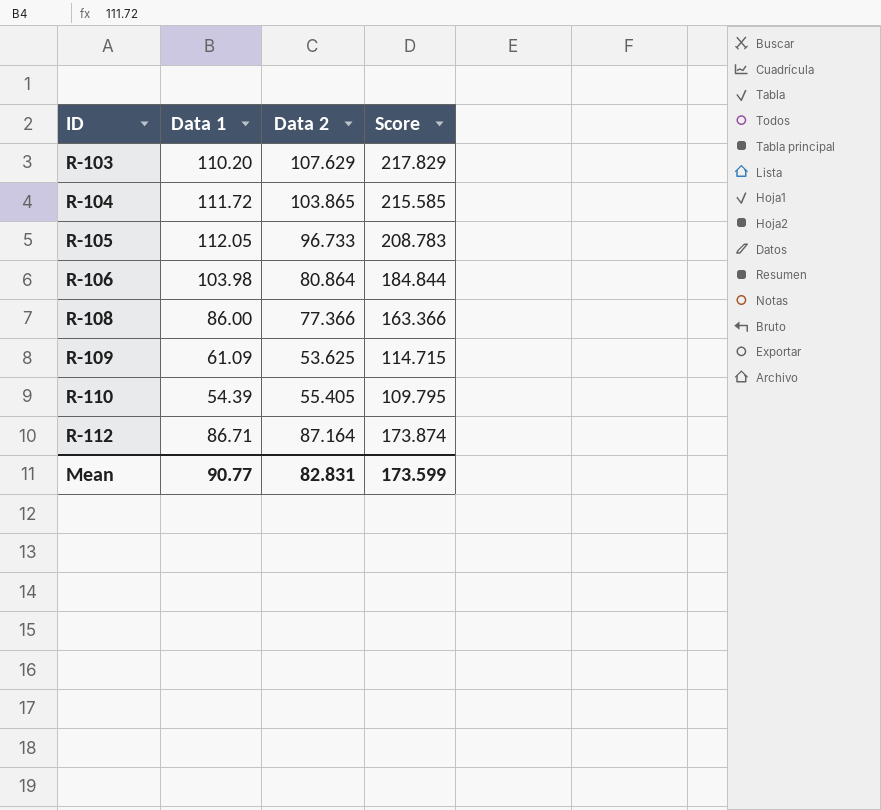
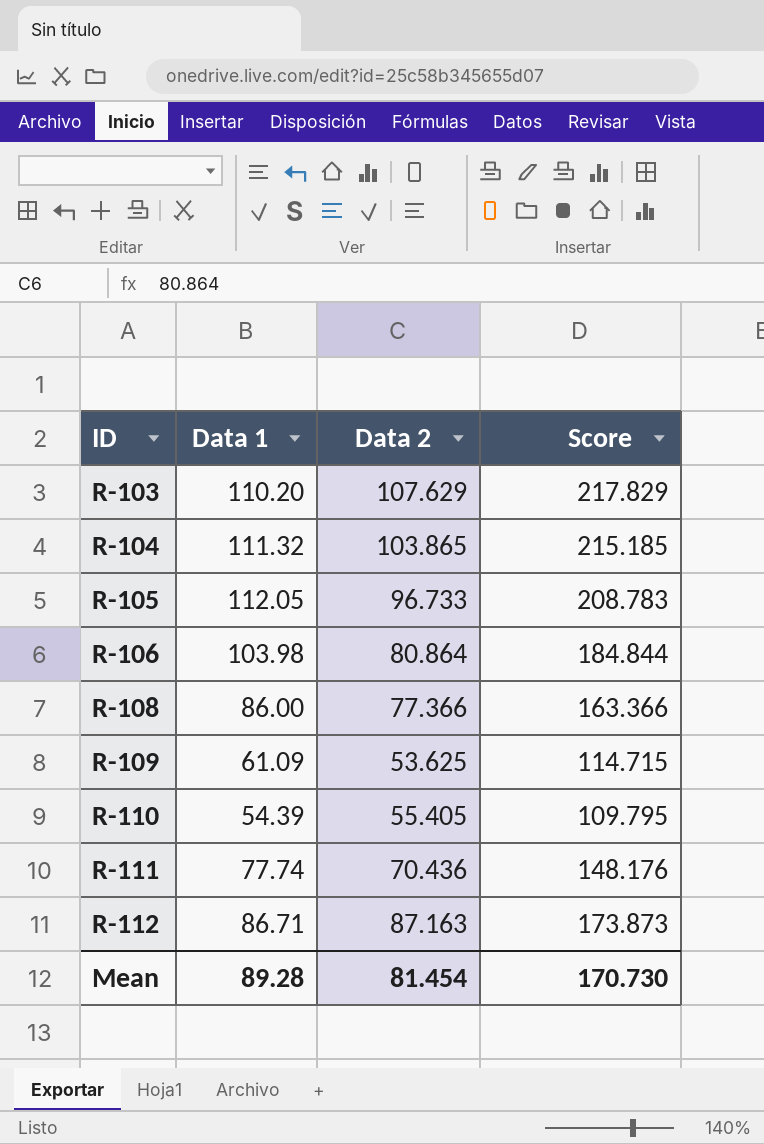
R-104 | Data 1: 111.72 -> 111.32
R-104 | Score: 215.585 -> 215.185
row R-111: none -> 77.74 | 70.436 | 148.176
R-112 | Data 2: 87.164 -> 87.163
R-112 | Score: 173.874 -> 173.873
Mean | Data 1: 90.77 -> 89.28
Mean | Data 2: 82.831 -> 81.454
Mean | Score: 173.599 -> 170.730

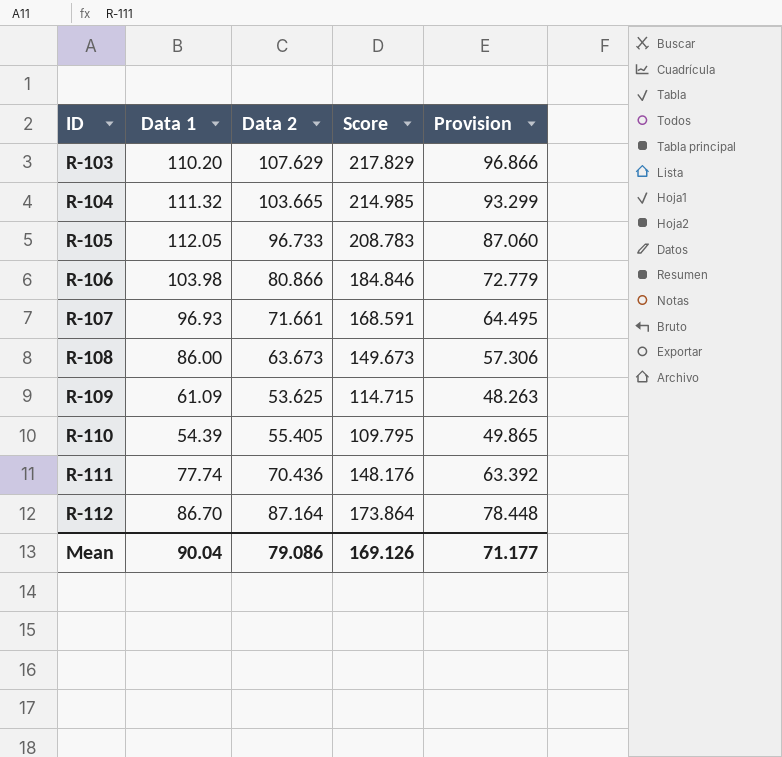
column Provision | formula: none -> [Data 2] * 0.9
R-104 | Data 2: 103.865 -> 103.665
R-104 | Score: 215.185 -> 214.985
R-106 | Data 2: 80.864 -> 80.866
R-106 | Score: 184.844 -> 184.846
row R-107: none -> 96.93 | 71.661 | 168.591 | 64.495
R-108 | Data 2: 77.366 -> 63.673
R-108 | Score: 163.366 -> 149.673
R-112 | Data 1: 86.71 -> 86.70
R-112 | Data 2: 87.163 -> 87.164
R-112 | Score: 173.873 -> 173.864
Mean | Data 1: 89.28 -> 90.04
Mean | Data 2: 81.454 -> 79.086
Mean | Score: 170.730 -> 169.126

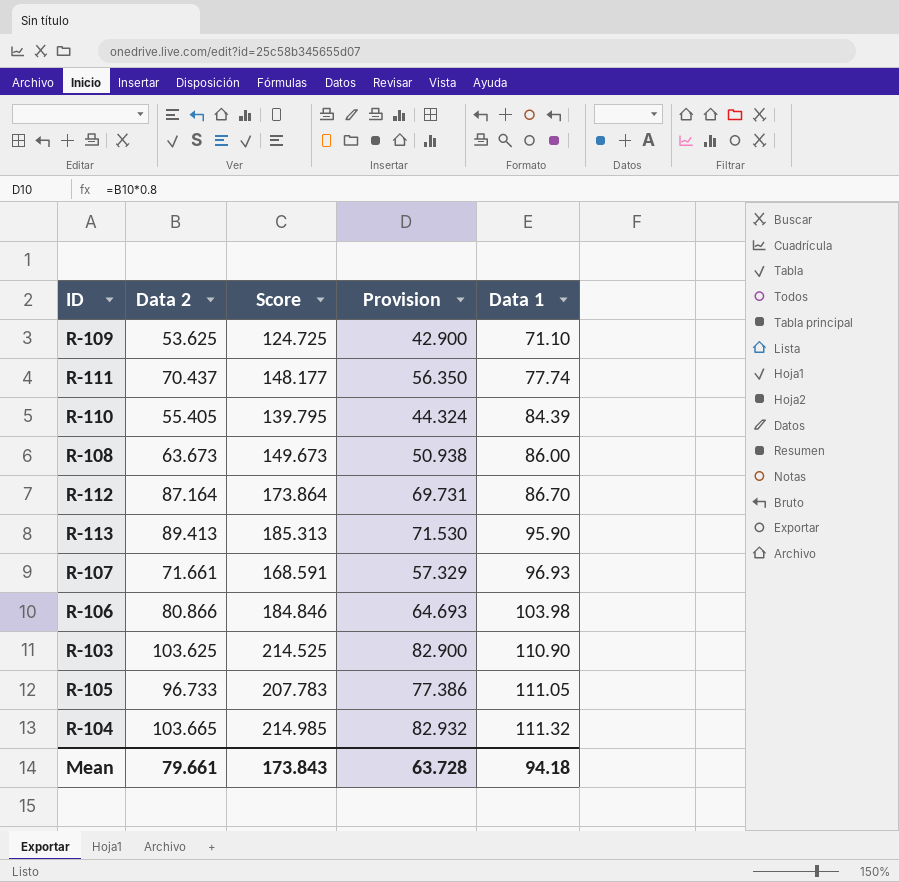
row order: ID ascending -> Data 1 ascending
column Provision | formula: [Data 2] * 0.9 -> [Data 2] * 0.8
column Data 1 | position: 2 -> 5
R-109 | Score: 114.715 -> 124.725
R-109 | Data 1: 61.09 -> 71.10
R-111 | Data 2: 70.436 -> 70.437
R-111 | Score: 148.176 -> 148.177
R-110 | Score: 109.795 -> 139.795
R-110 | Data 1: 54.39 -> 84.39
row R-113: none -> 89.413 | 185.313 | 71.530 | 95.90
R-103 | Data 2: 107.629 -> 103.625
R-103 | Score: 217.829 -> 214.525
R-103 | Data 1: 110.20 -> 110.90
R-105 | Score: 208.783 -> 207.783
R-105 | Data 1: 112.05 -> 111.05
Mean | Data 2: 79.086 -> 79.661
Mean | Score: 169.126 -> 173.843
Mean | Provision: 71.177 -> 63.728
Mean | Data 1: 90.04 -> 94.18

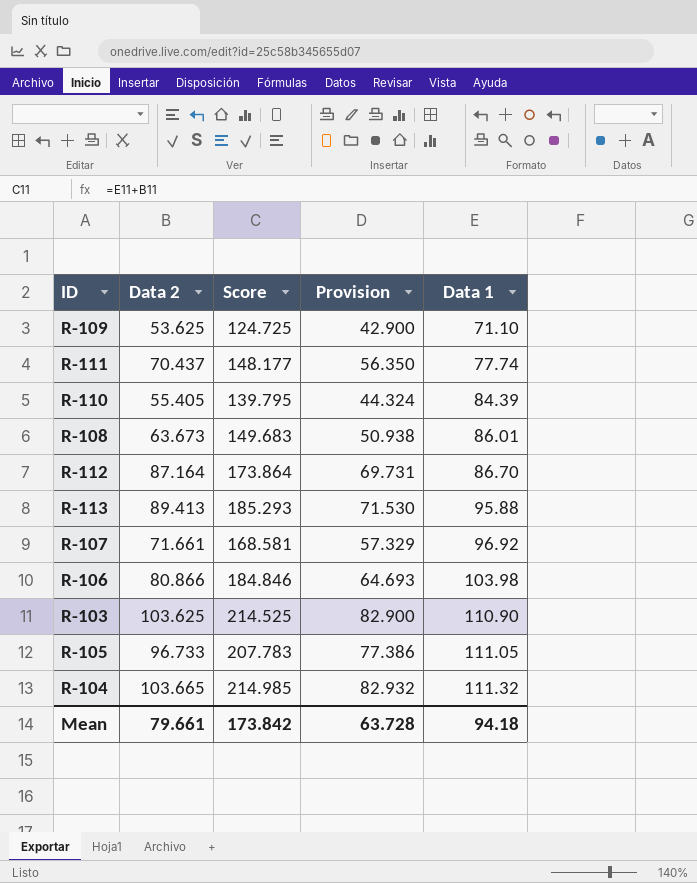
R-108 | Score: 149.673 -> 149.683
R-108 | Data 1: 86.00 -> 86.01
R-113 | Score: 185.313 -> 185.293
R-113 | Data 1: 95.90 -> 95.88
R-107 | Score: 168.591 -> 168.581
R-107 | Data 1: 96.93 -> 96.92
Mean | Score: 173.843 -> 173.842

